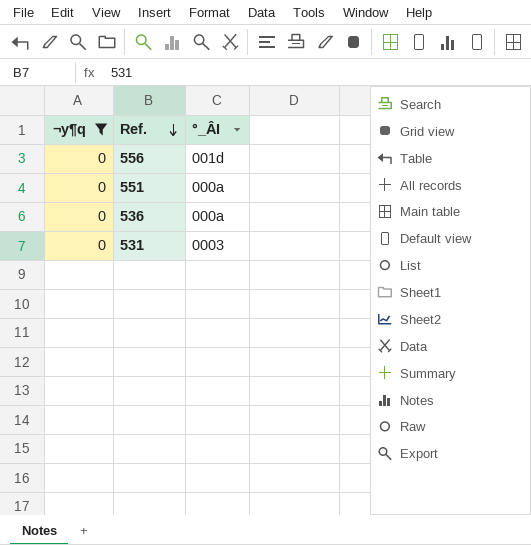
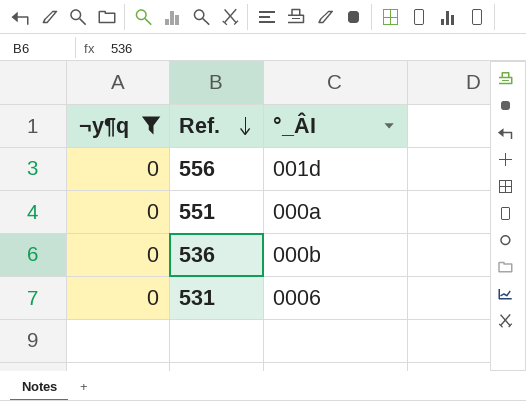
536 | °_ÂI: 000a -> 000b
531 | °_ÂI: 0003 -> 0006

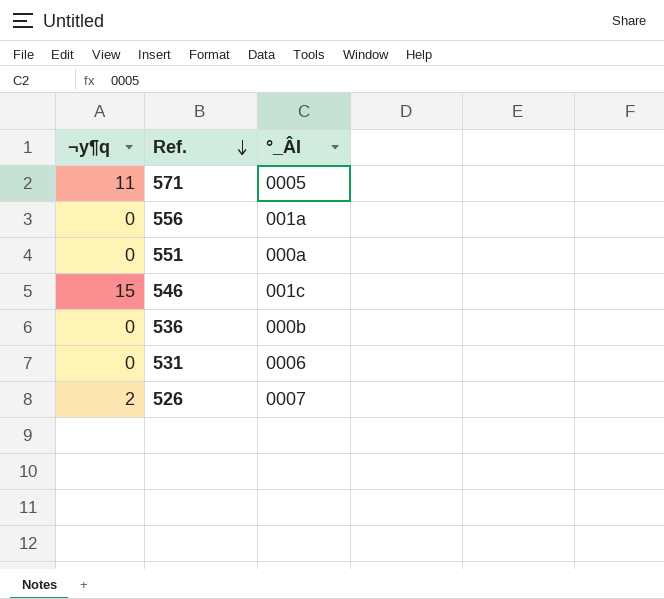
filter: ¬y¶q = 0 -> none
556 | °_ÂI: 001d -> 001a

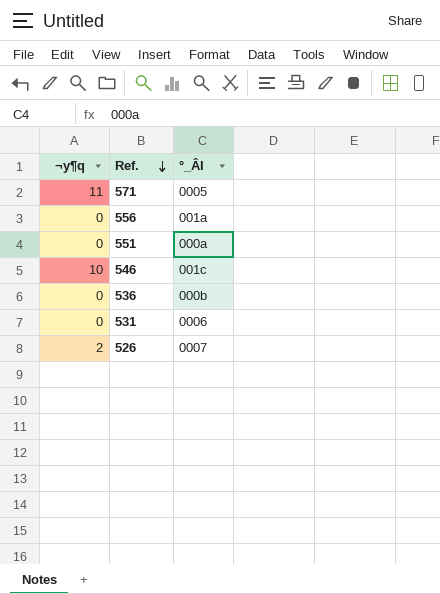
546 | ¬y¶q: 15 -> 10

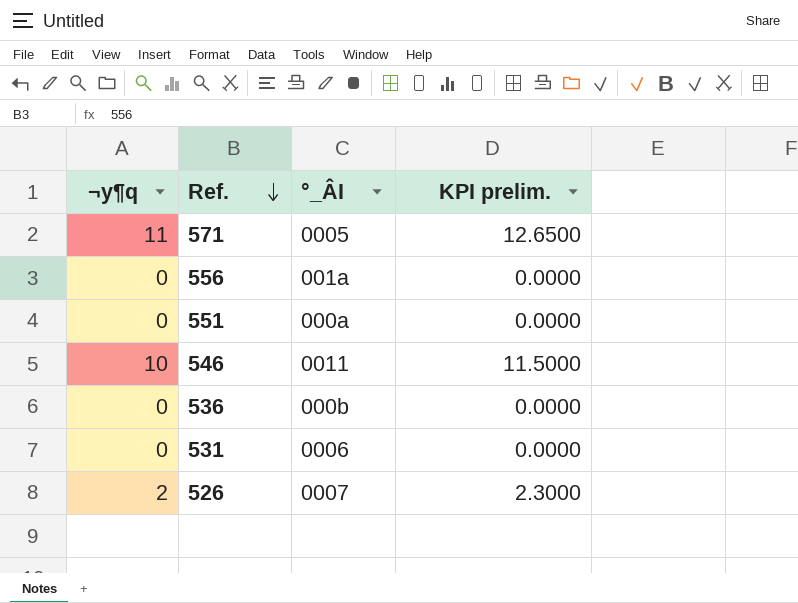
column KPI prelim. | formula: none -> [¬y¶q] * 1.15
546 | °_ÂI: 001c -> 0011

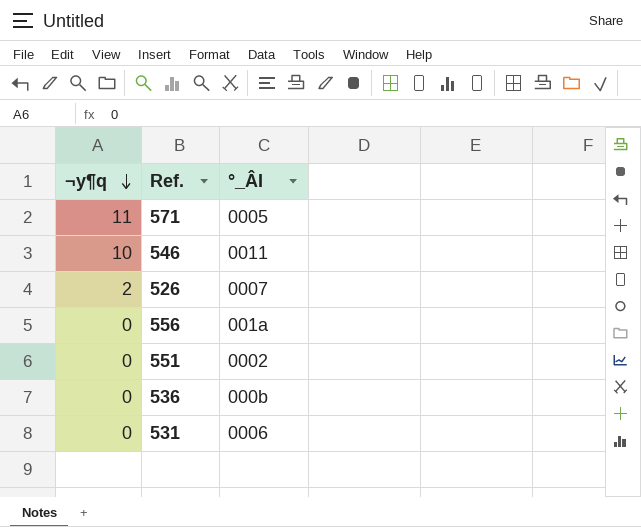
row order: Ref. descending -> ¬y¶q descending
column KPI prelim. | formula: [¬y¶q] * 1.15 -> none
551 | °_ÂI: 000a -> 0002

